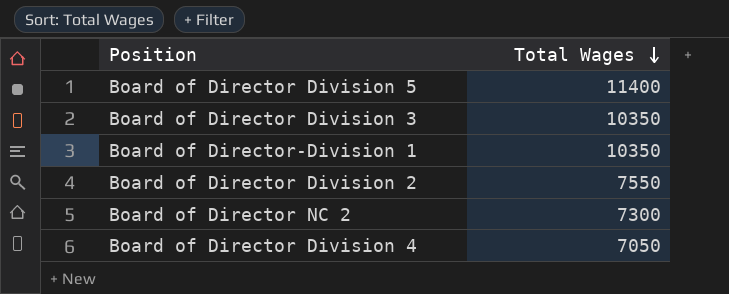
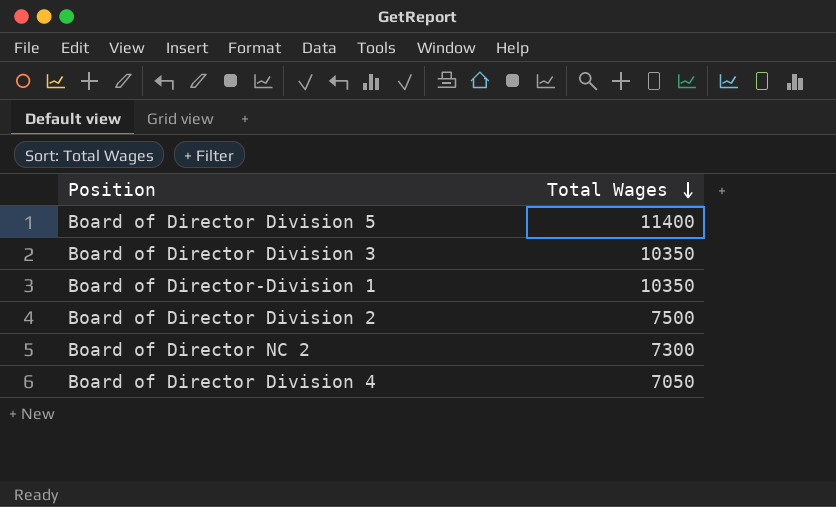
Board of Director Division 2 | Total Wages: 7550 -> 7500

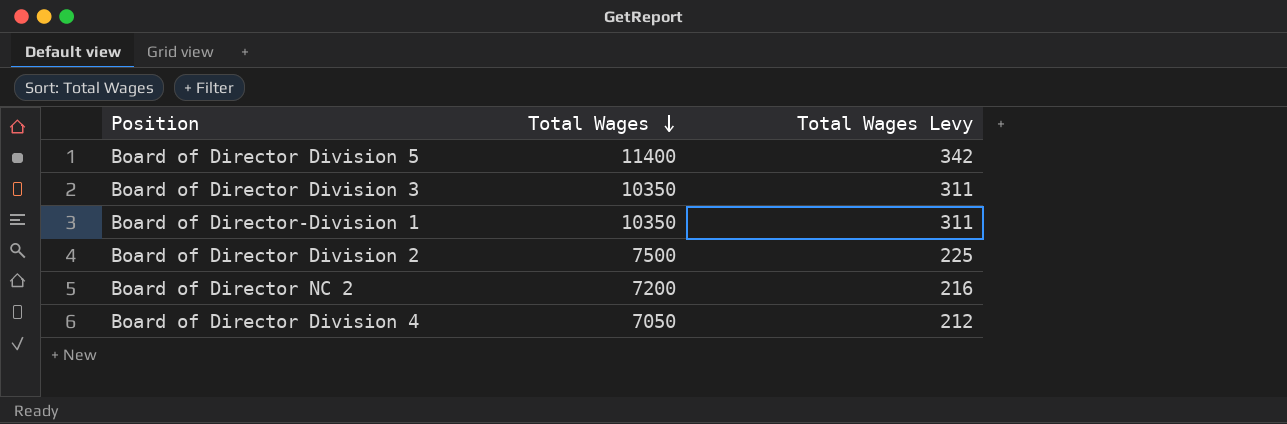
column Total Wages Levy | formula: none -> [Total Wages] * 0.03
Board of Director NC 2 | Total Wages: 7300 -> 7200

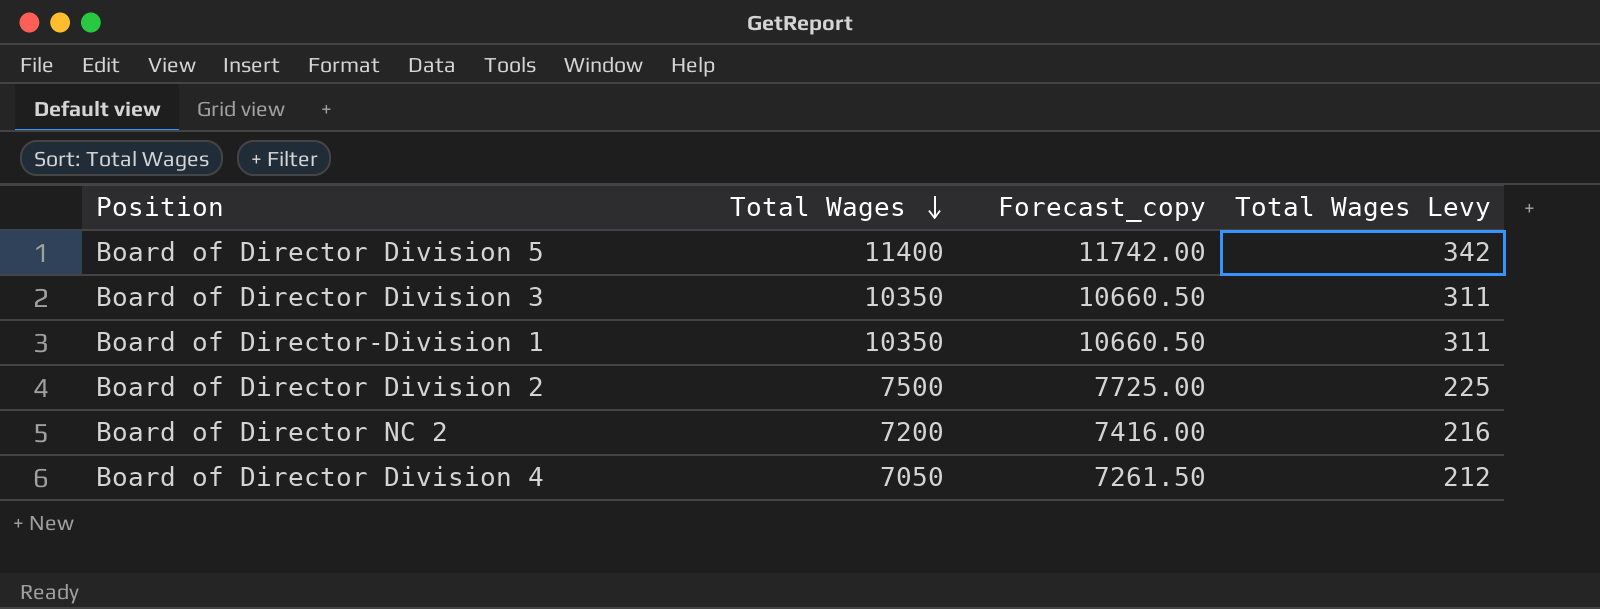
column Forecast_copy | formula: none -> [Total Wages] * 1.03

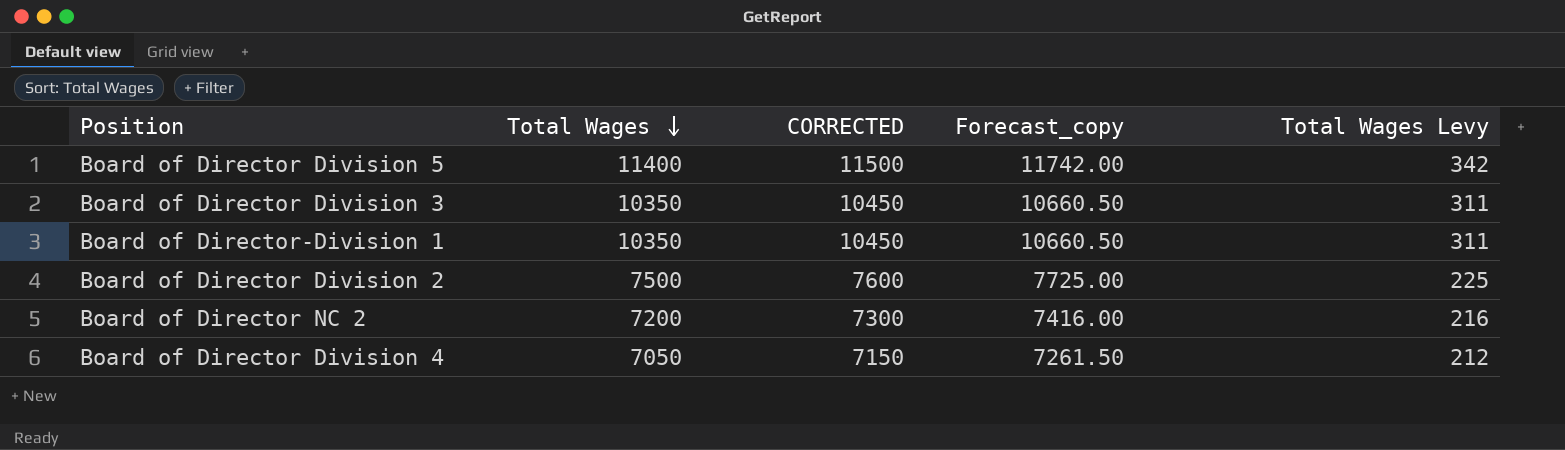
column CORRECTED | formula: none -> [Total Wages] + 100

